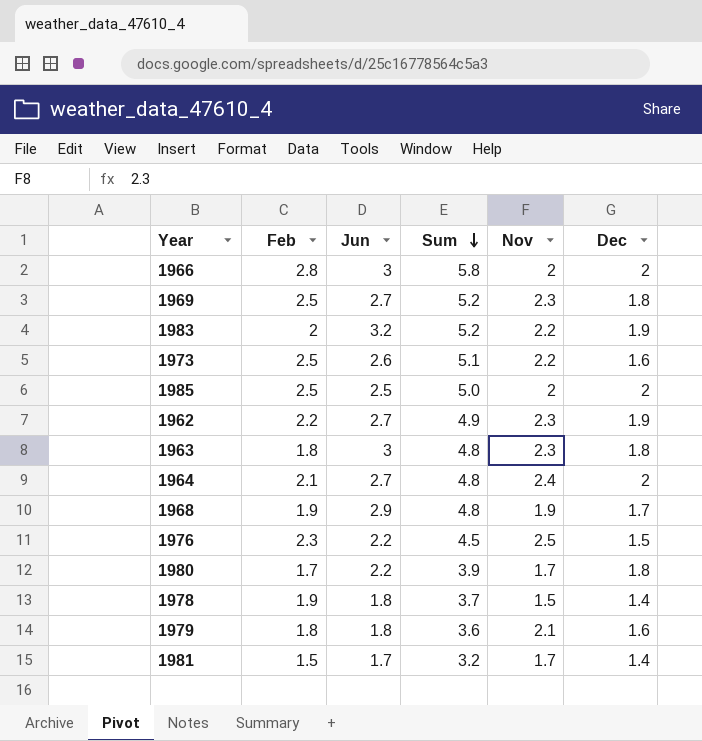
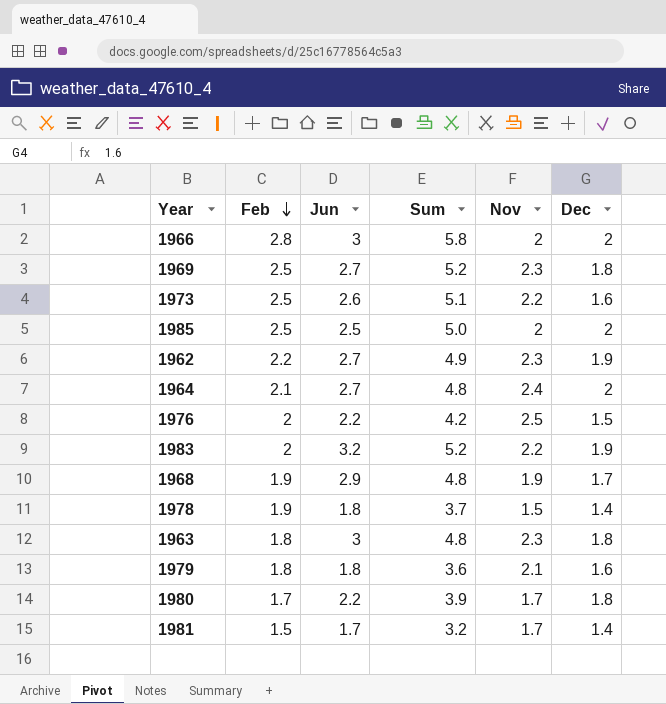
row order: Sum descending -> Feb descending
1976 | Feb: 2.3 -> 2
1976 | Sum: 4.5 -> 4.2

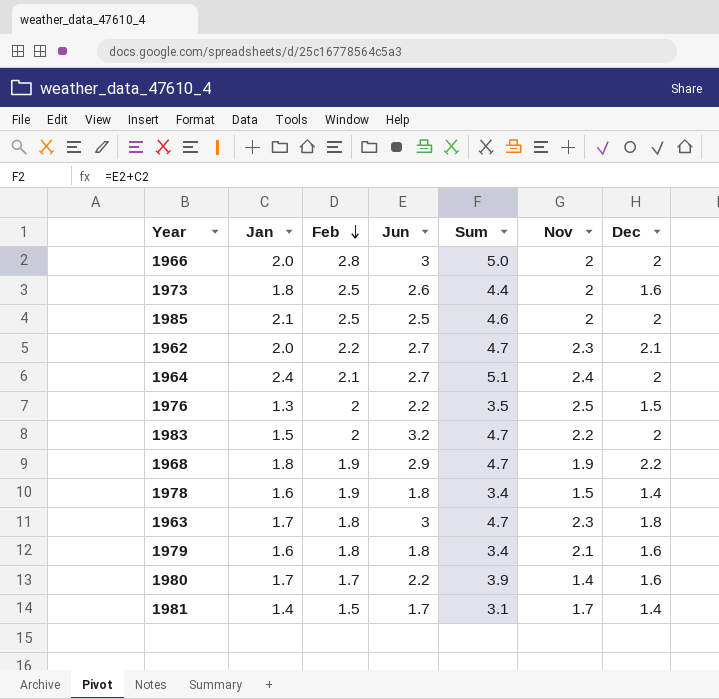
column Jan | position: none -> 2
column Sum | formula: [Feb] + [Jun] -> [Jan] + [Jun]
row 1969: 2.5 | 2.7 | 5.2 | 2.3 | 1.8 -> none
1973 | Nov: 2.2 -> 2
1962 | Dec: 1.9 -> 2.1
1983 | Dec: 1.9 -> 2
1968 | Dec: 1.7 -> 2.2
1980 | Nov: 1.7 -> 1.4
1980 | Dec: 1.8 -> 1.6

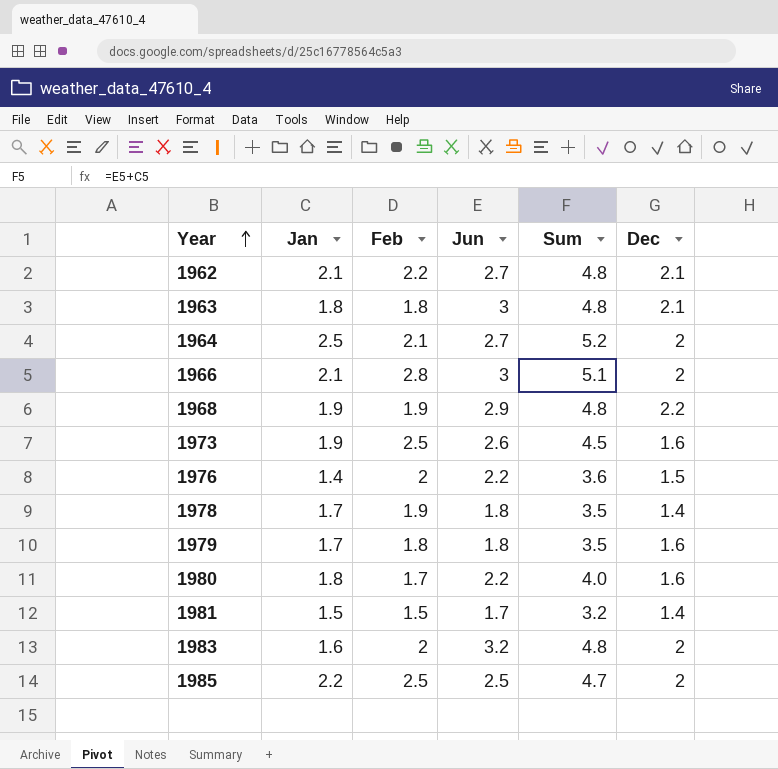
row order: Feb descending -> Year ascending
column Nov | position: 6 -> none
1962 | Jan: 2.0 -> 2.1
1962 | Sum: 4.7 -> 4.8
1963 | Jan: 1.7 -> 1.8
1963 | Sum: 4.7 -> 4.8
1963 | Dec: 1.8 -> 2.1
1964 | Jan: 2.4 -> 2.5
1964 | Sum: 5.1 -> 5.2
1966 | Jan: 2.0 -> 2.1
1966 | Sum: 5.0 -> 5.1
1968 | Jan: 1.8 -> 1.9
1968 | Sum: 4.7 -> 4.8
1973 | Jan: 1.8 -> 1.9
1973 | Sum: 4.4 -> 4.5
1976 | Jan: 1.3 -> 1.4
1976 | Sum: 3.5 -> 3.6
1978 | Jan: 1.6 -> 1.7
1978 | Sum: 3.4 -> 3.5
1979 | Jan: 1.6 -> 1.7
1979 | Sum: 3.4 -> 3.5
1980 | Jan: 1.7 -> 1.8
1980 | Sum: 3.9 -> 4.0
1981 | Jan: 1.4 -> 1.5
1981 | Sum: 3.1 -> 3.2
1983 | Jan: 1.5 -> 1.6
1983 | Sum: 4.7 -> 4.8
1985 | Jan: 2.1 -> 2.2
1985 | Sum: 4.6 -> 4.7

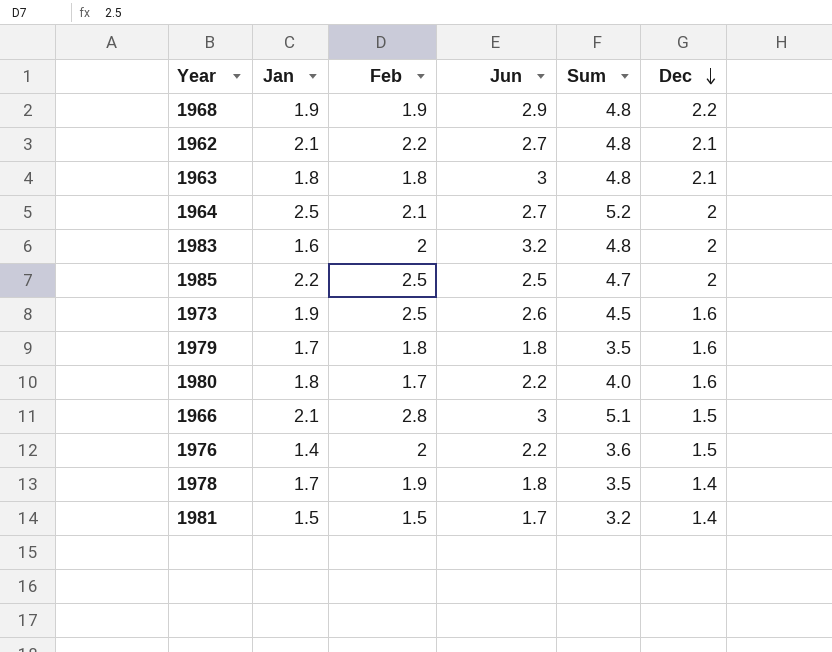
row order: Year ascending -> Dec descending
1966 | Dec: 2 -> 1.5

